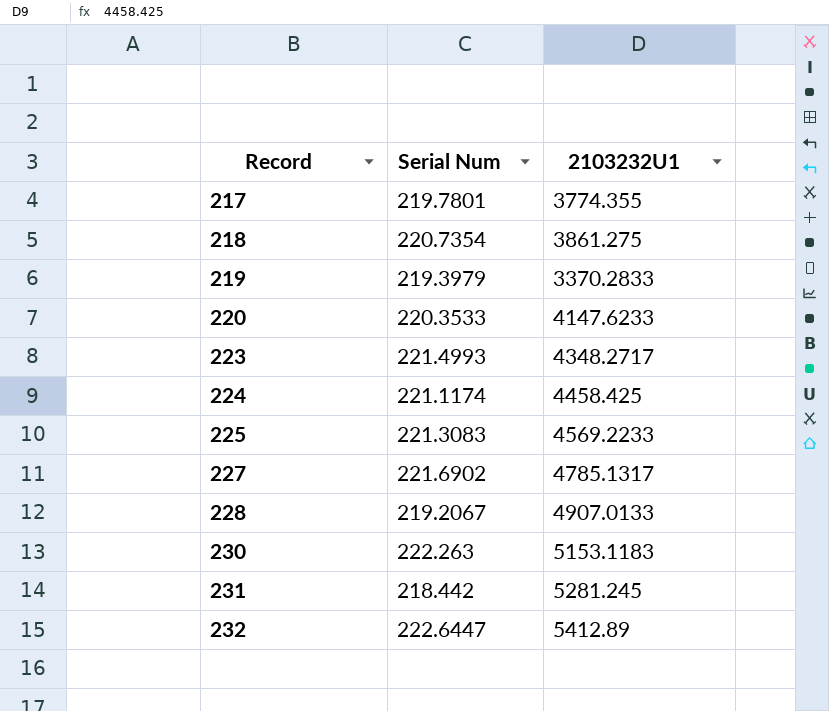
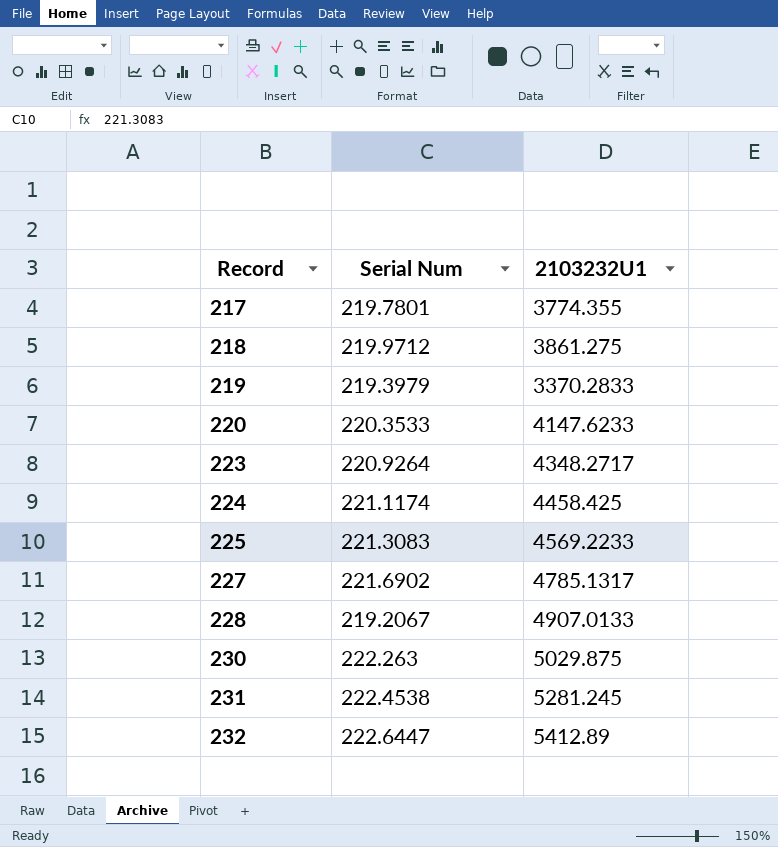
218 | Serial Num: 220.7354 -> 219.9712
223 | Serial Num: 221.4993 -> 220.9264
230 | 2103232U1: 5153.1183 -> 5029.875
231 | Serial Num: 218.442 -> 222.4538

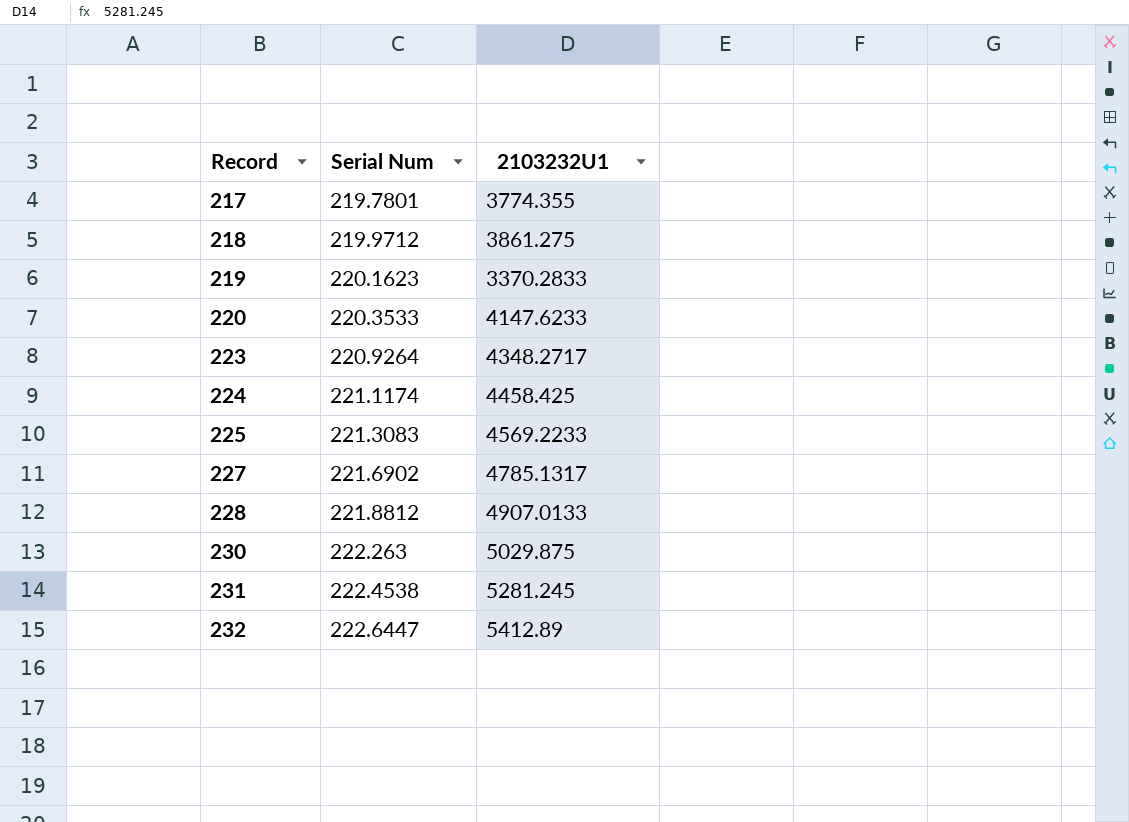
219 | Serial Num: 219.3979 -> 220.1623
228 | Serial Num: 219.2067 -> 221.8812

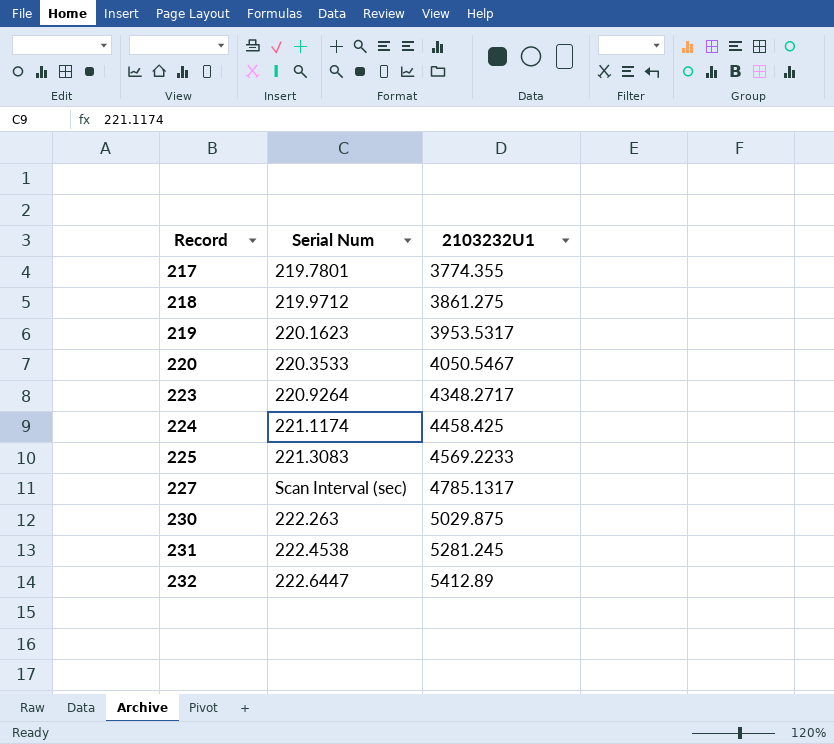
row 228: 221.8812 | 4907.0133 -> none
219 | 2103232U1: 3370.2833 -> 3953.5317
220 | 2103232U1: 4147.6233 -> 4050.5467
227 | Serial Num: 221.6902 -> Scan Interval (sec)

